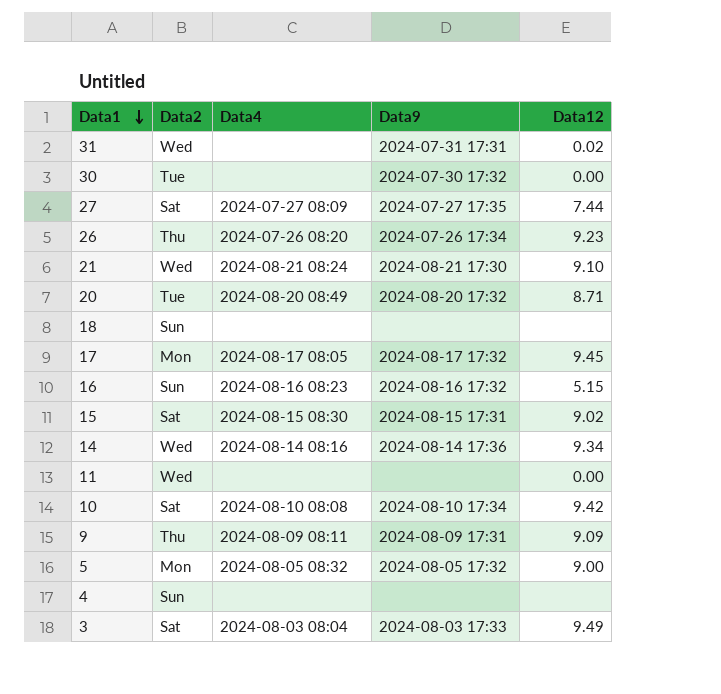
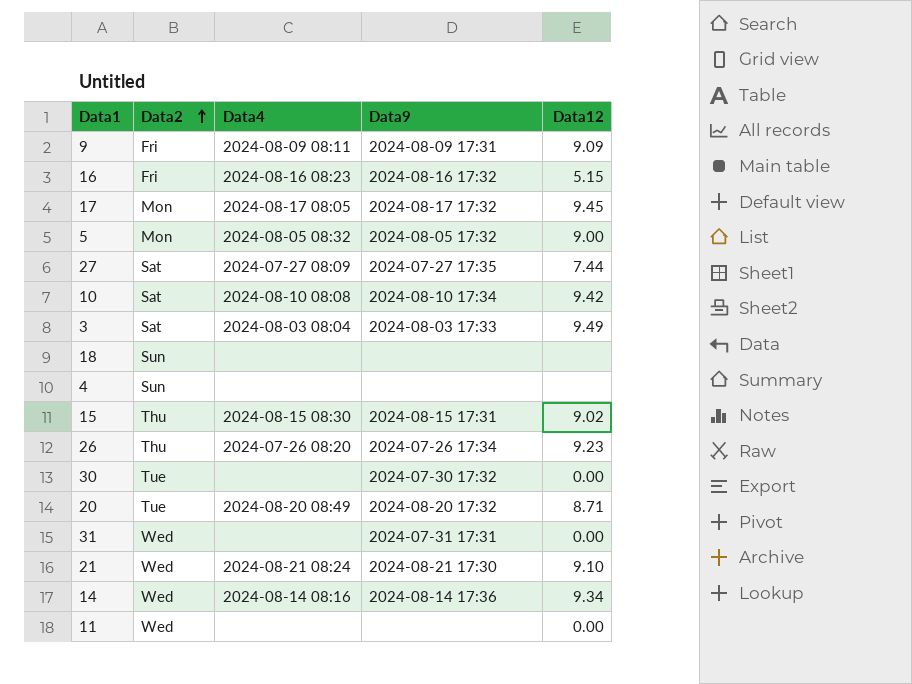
row order: Data1 descending -> Data2 ascending
9 | Data2: Thu -> Fri
16 | Data2: Sun -> Fri
15 | Data2: Sat -> Thu
31 | Data12: 0.02 -> 0.00

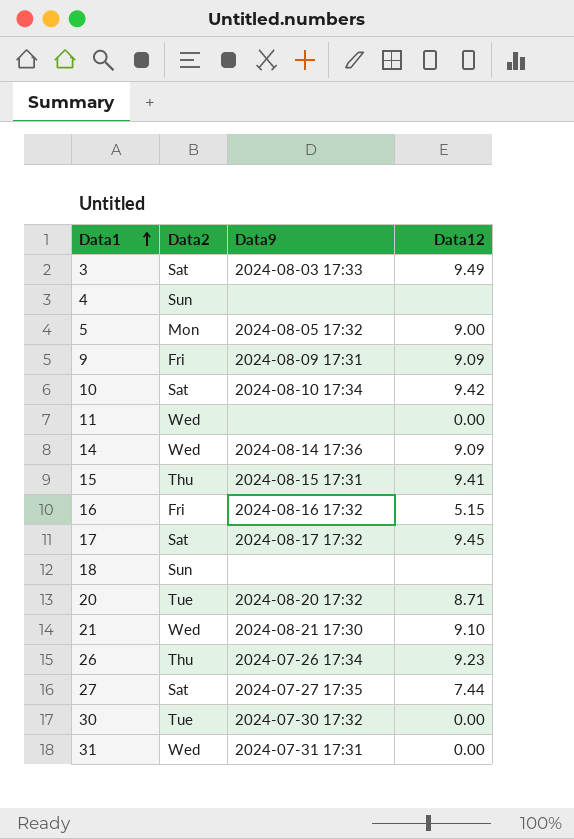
row order: Data2 ascending -> Data1 ascending
column Data4 | position: 3 -> none
14 | Data12: 9.34 -> 9.09
15 | Data12: 9.02 -> 9.41
17 | Data2: Mon -> Sat

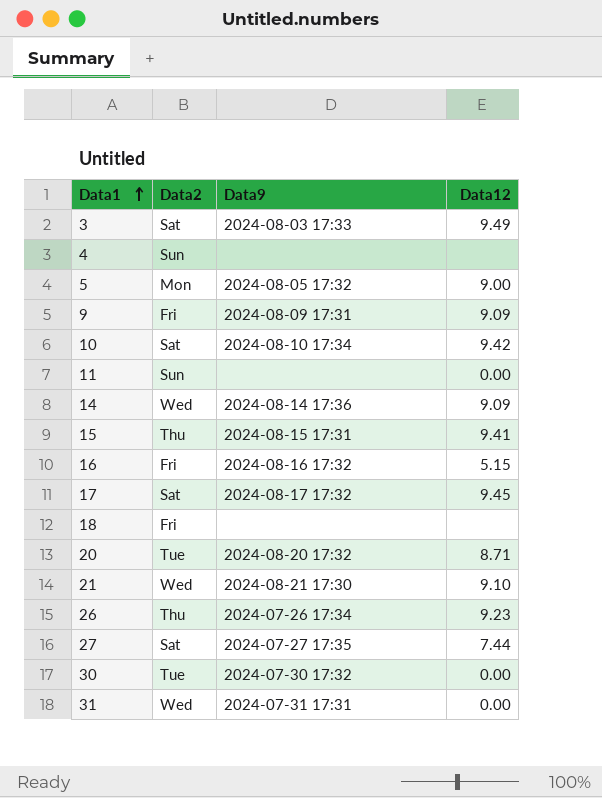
11 | Data2: Wed -> Sun
18 | Data2: Sun -> Fri

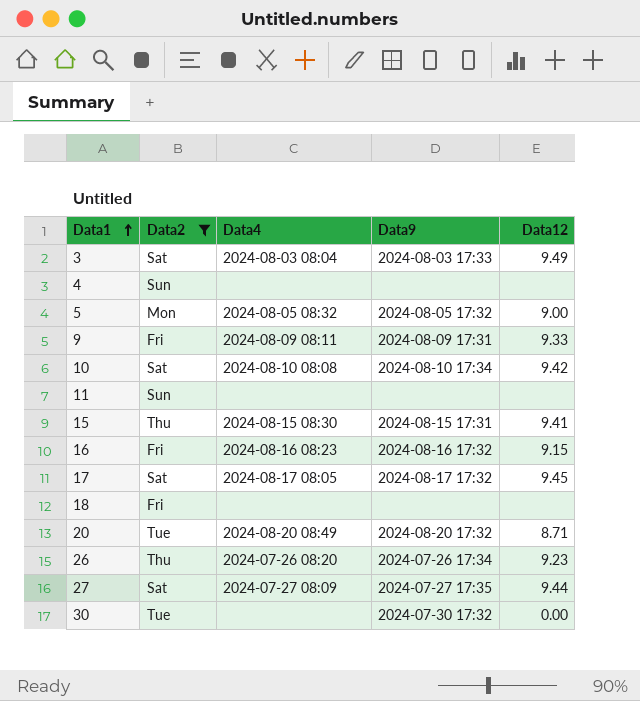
filter: none -> Data2 != Wed
column Data4 | position: none -> 3
9 | Data12: 9.09 -> 9.33
11 | Data12: 0.00 -> none
16 | Data12: 5.15 -> 9.15
27 | Data12: 7.44 -> 9.44

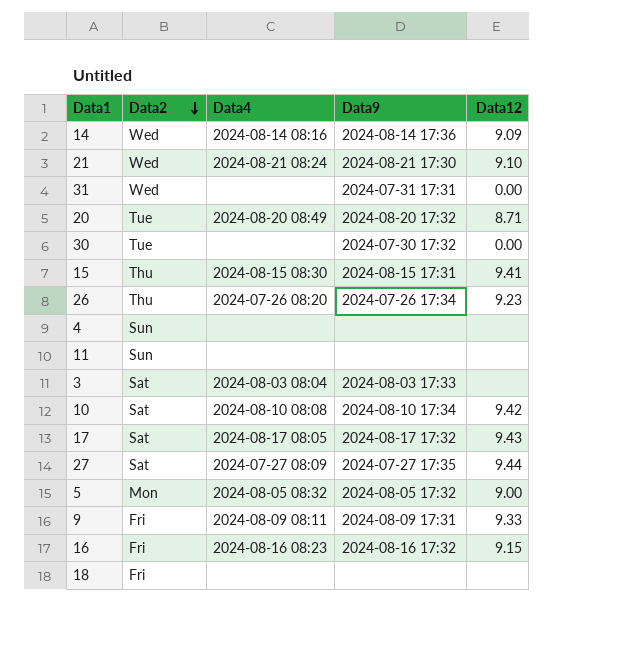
filter: Data2 != Wed -> none
row order: Data1 ascending -> Data2 descending
3 | Data12: 9.49 -> none
17 | Data12: 9.45 -> 9.43

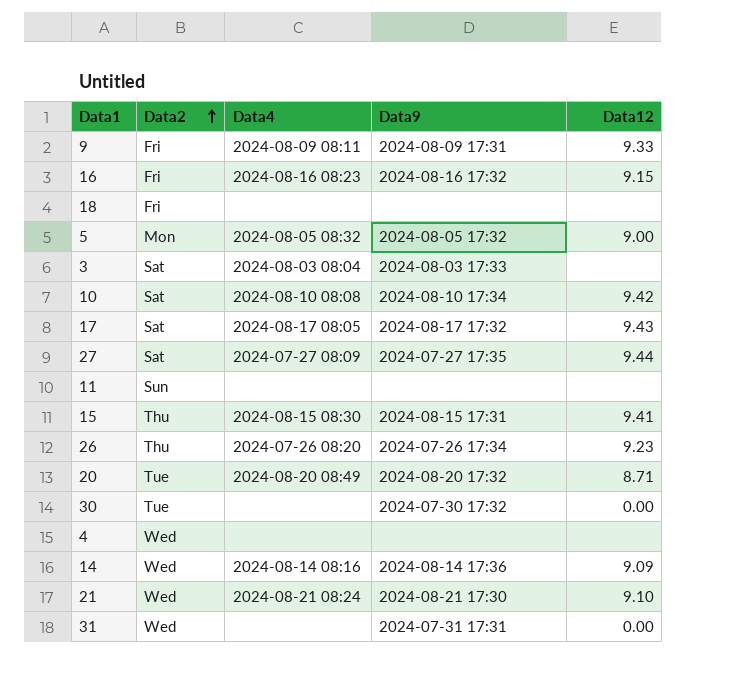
row order: Data2 descending -> Data2 ascending
4 | Data2: Sun -> Wed

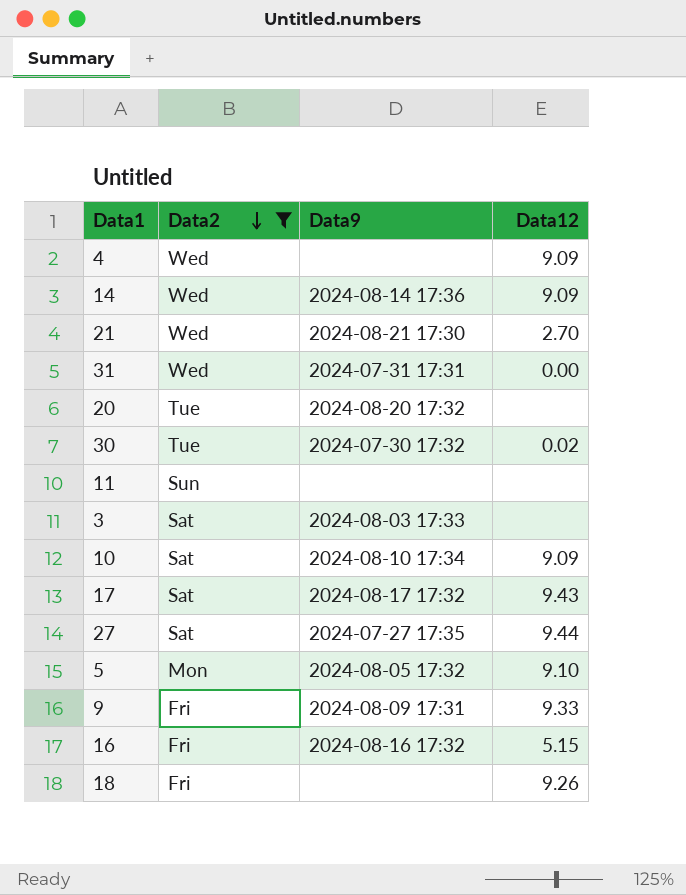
filter: none -> Data2 != Thu
row order: Data2 ascending -> Data2 descending
column Data4 | position: 3 -> none
4 | Data12: none -> 9.09
21 | Data12: 9.10 -> 2.70
20 | Data12: 8.71 -> none
30 | Data12: 0.00 -> 0.02
10 | Data12: 9.42 -> 9.09
5 | Data12: 9.00 -> 9.10
16 | Data12: 9.15 -> 5.15
18 | Data12: none -> 9.26

